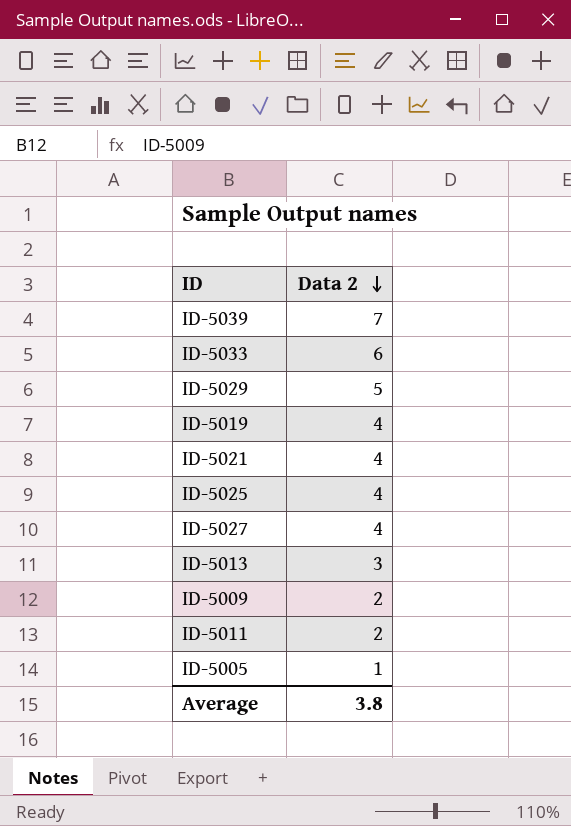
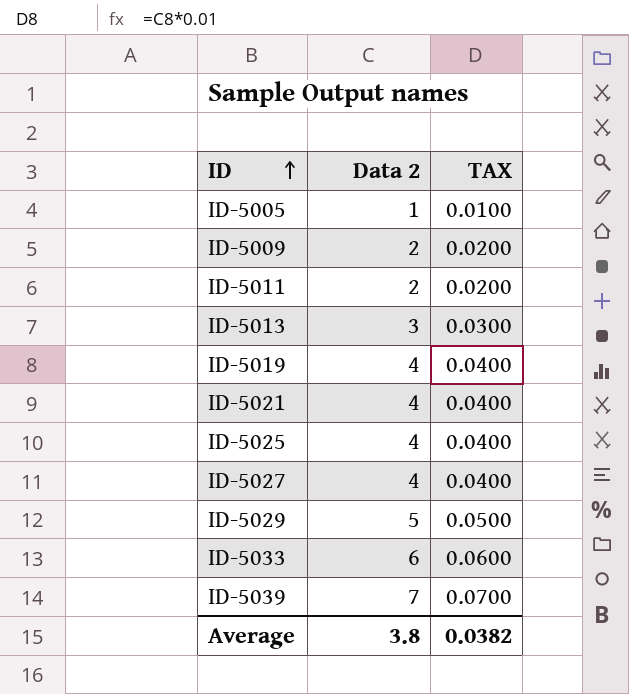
row order: Data 2 descending -> ID ascending
column TAX | formula: none -> [Data 2] * 0.01

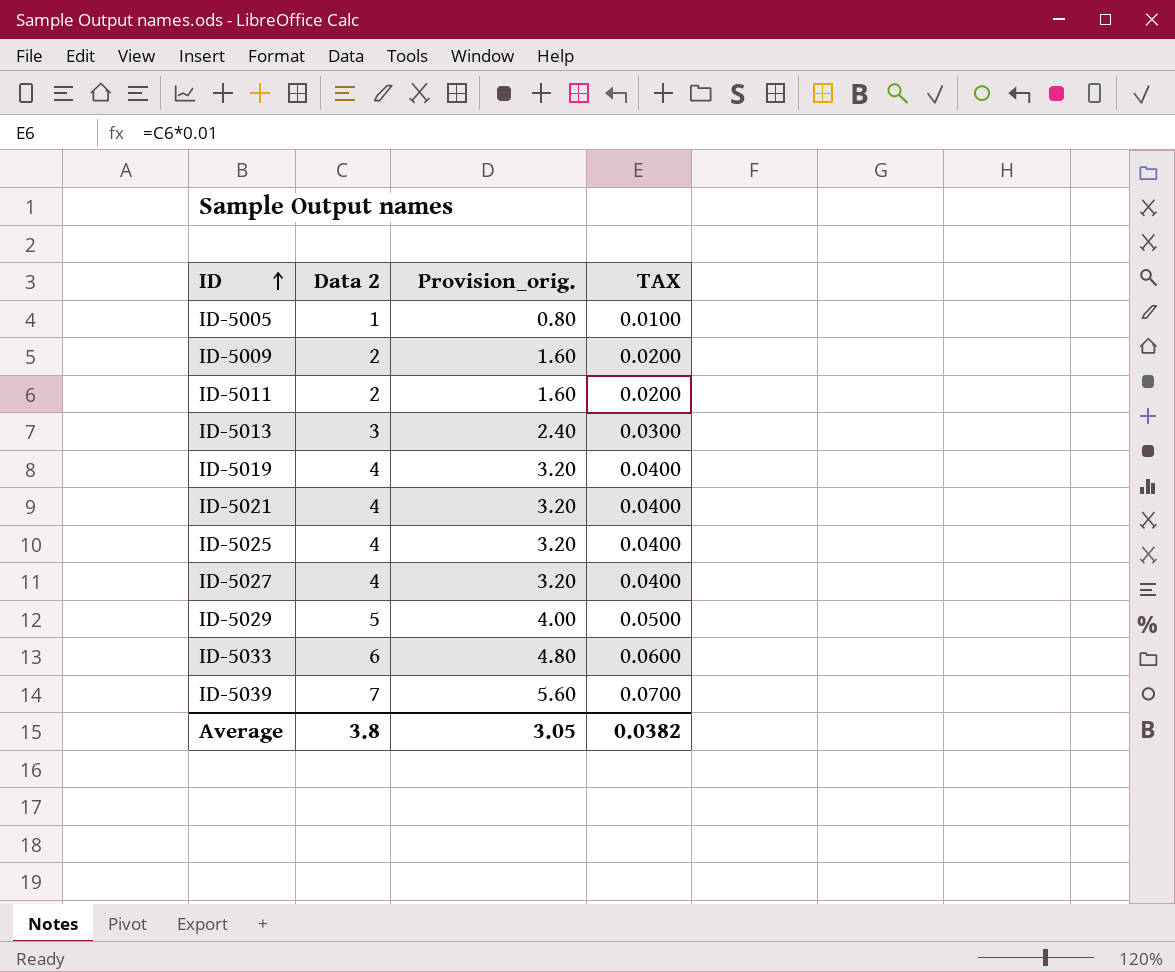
column Provision_orig. | formula: none -> [Data 2] * 0.8

